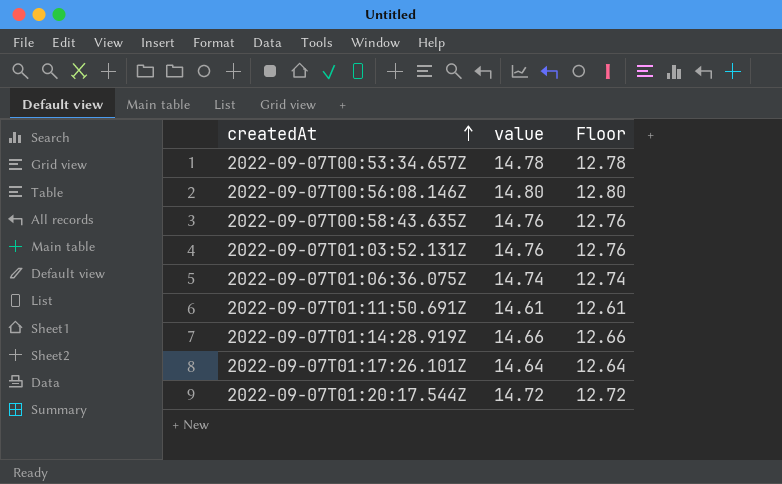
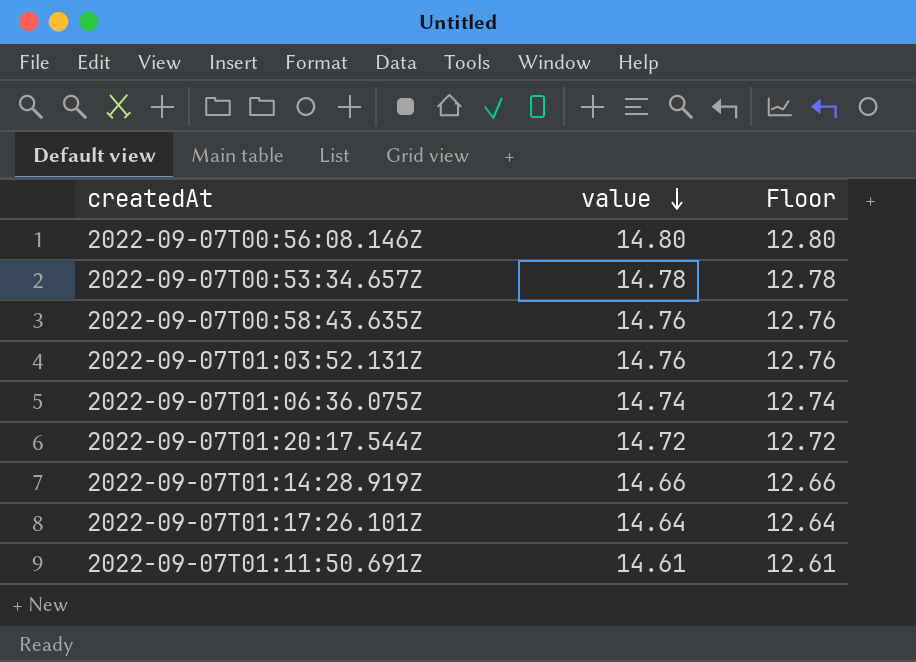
row order: createdAt ascending -> value descending

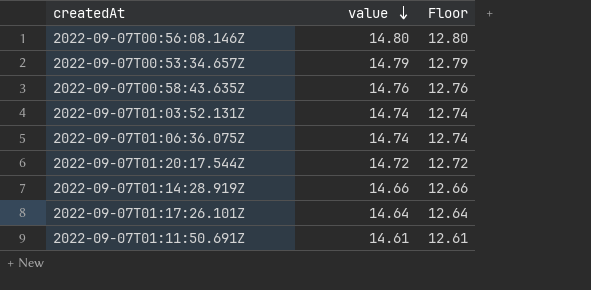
2022-09-07T00:53:34.657Z | value: 14.78 -> 14.79
2022-09-07T00:53:34.657Z | Floor: 12.78 -> 12.79
2022-09-07T01:03:52.131Z | value: 14.76 -> 14.74
2022-09-07T01:03:52.131Z | Floor: 12.76 -> 12.74

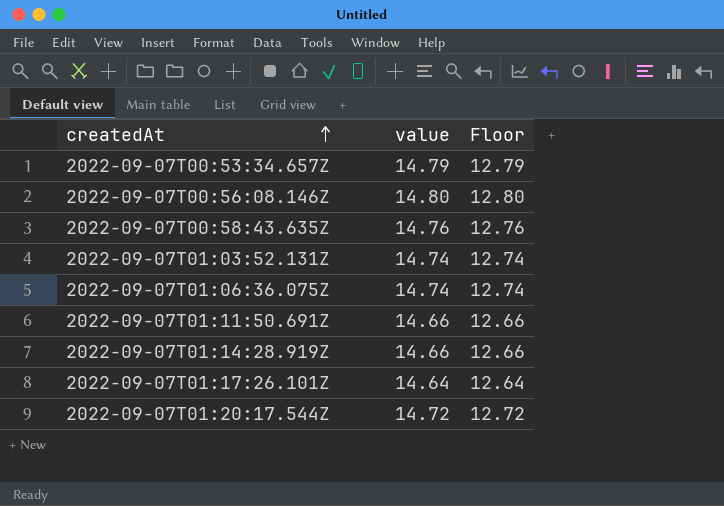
row order: value descending -> createdAt ascending
2022-09-07T01:11:50.691Z | value: 14.61 -> 14.66
2022-09-07T01:11:50.691Z | Floor: 12.61 -> 12.66

